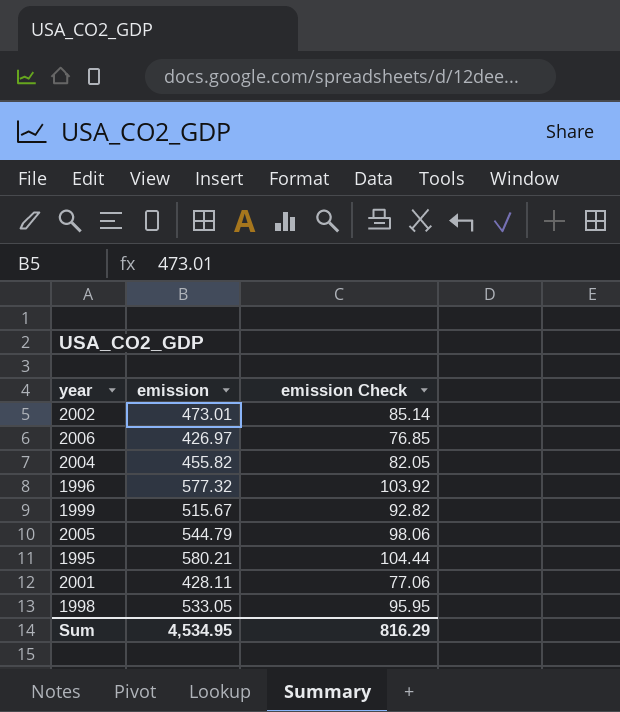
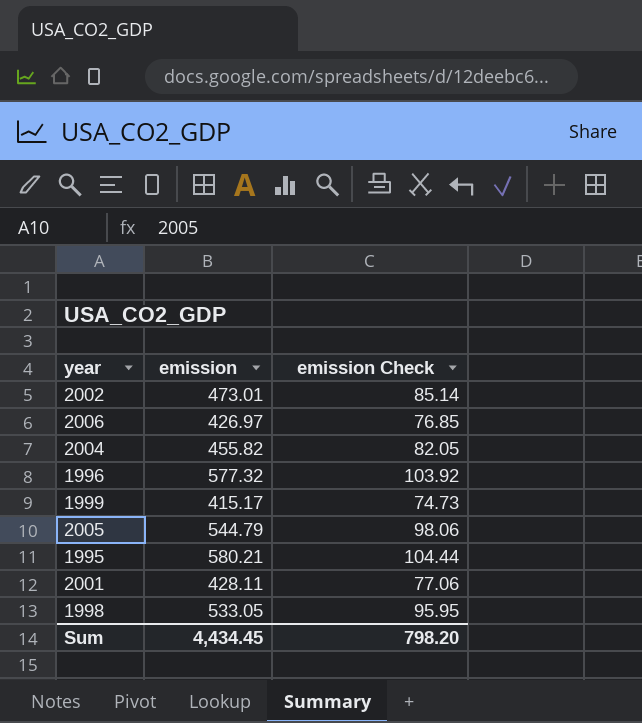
1999 | emission: 515.67 -> 415.17
1999 | emission Check: 92.82 -> 74.73
Sum | emission: 4,534.95 -> 4,434.45
Sum | emission Check: 816.29 -> 798.20

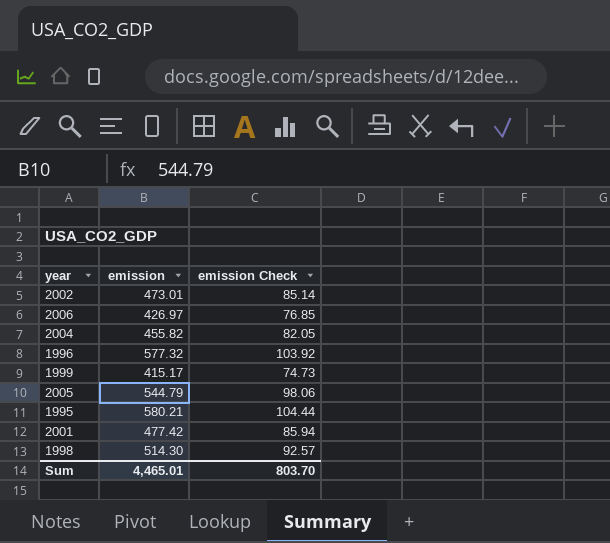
2001 | emission: 428.11 -> 477.42
2001 | emission Check: 77.06 -> 85.94
1998 | emission: 533.05 -> 514.30
1998 | emission Check: 95.95 -> 92.57
Sum | emission: 4,434.45 -> 4,465.01
Sum | emission Check: 798.20 -> 803.70

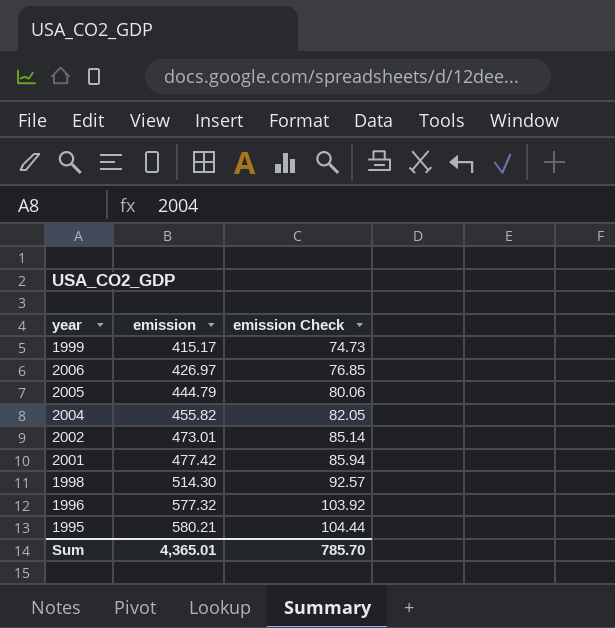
row order: none -> emission ascending
2005 | emission: 544.79 -> 444.79
2005 | emission Check: 98.06 -> 80.06
Sum | emission: 4,465.01 -> 4,365.01
Sum | emission Check: 803.70 -> 785.70

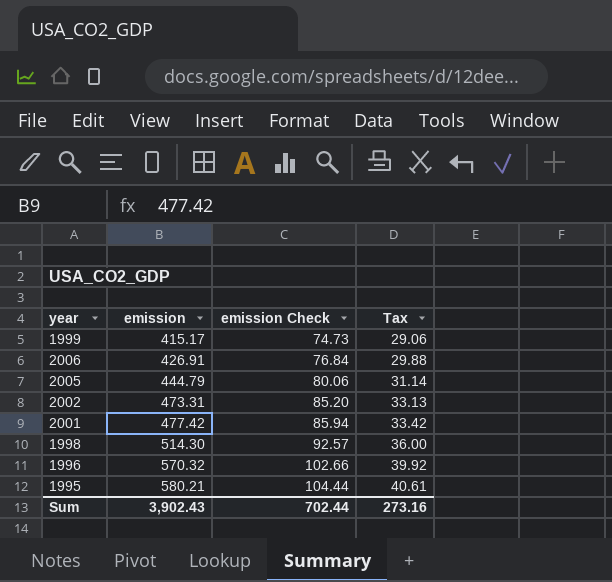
column Tax | formula: none -> [emission] * 0.07
row 2004: 455.82 | 82.05 -> none
2006 | emission: 426.97 -> 426.91
2006 | emission Check: 76.85 -> 76.84
2002 | emission: 473.01 -> 473.31
2002 | emission Check: 85.14 -> 85.20
1996 | emission: 577.32 -> 570.32
1996 | emission Check: 103.92 -> 102.66
Sum | emission: 4,365.01 -> 3,902.43
Sum | emission Check: 785.70 -> 702.44

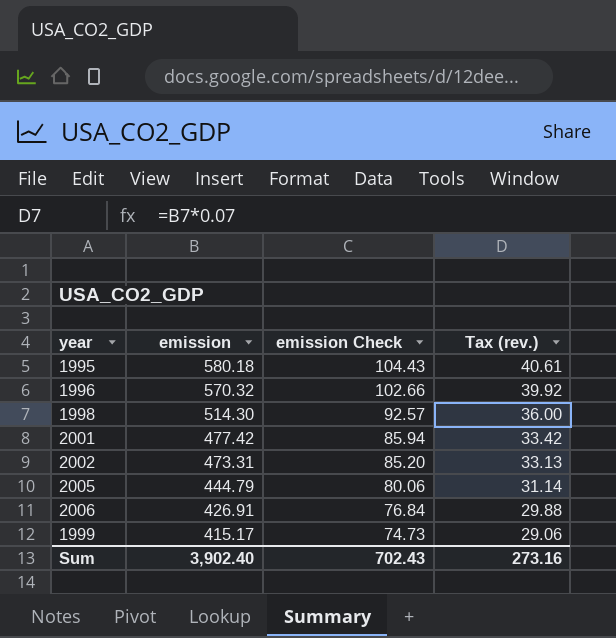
row order: emission ascending -> emission descending
column name: Tax -> Tax (rev.)
1995 | emission: 580.21 -> 580.18
1995 | emission Check: 104.44 -> 104.43
Sum | emission: 3,902.43 -> 3,902.40
Sum | emission Check: 702.44 -> 702.43

